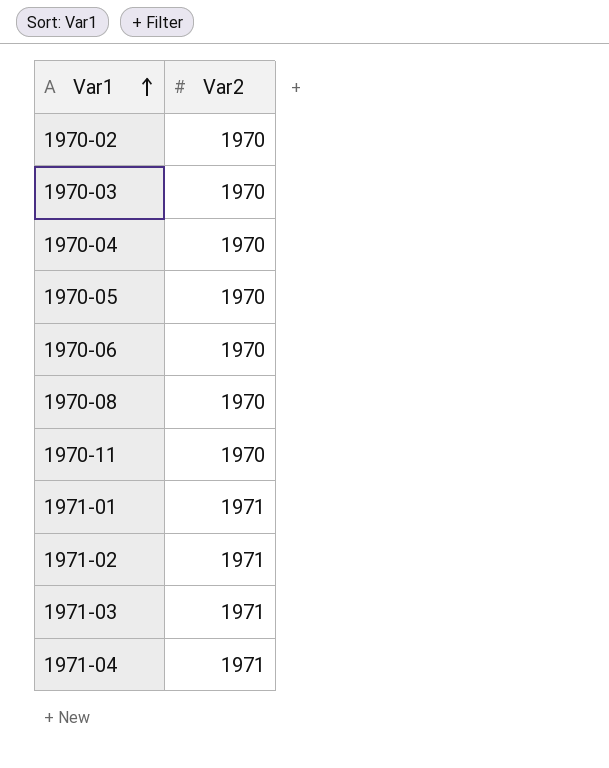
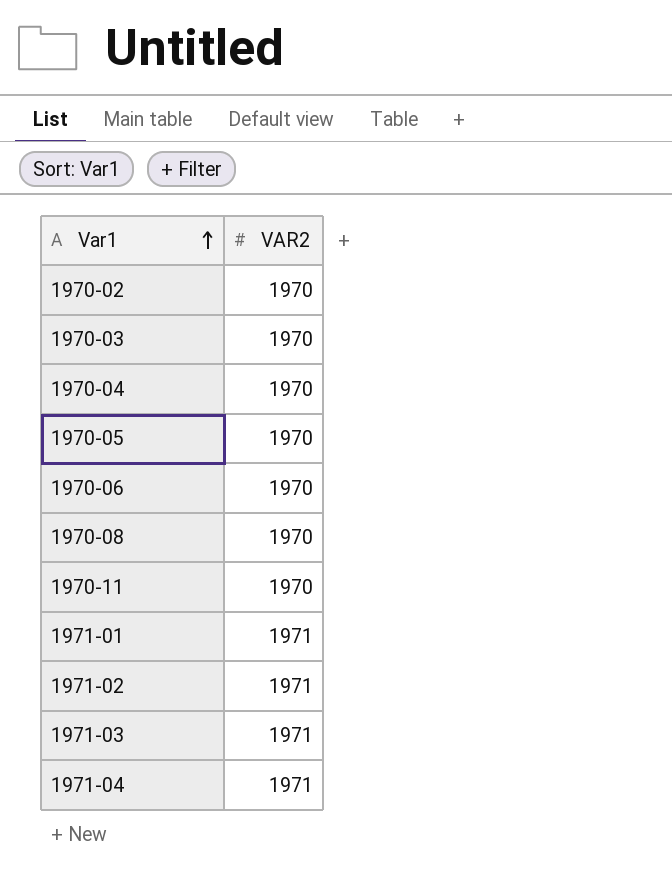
column name: Var2 -> VAR2

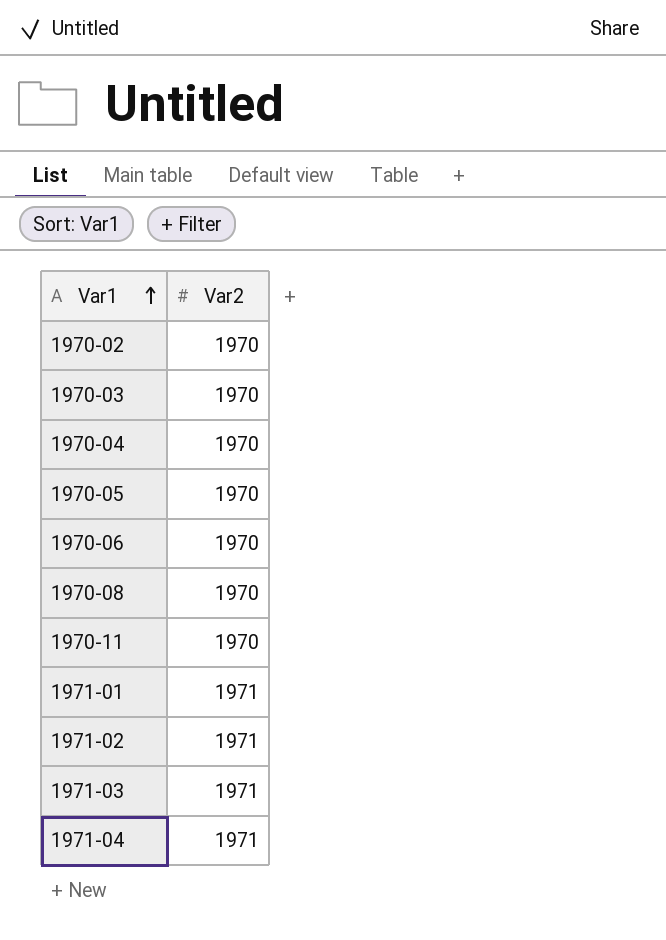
column name: VAR2 -> Var2

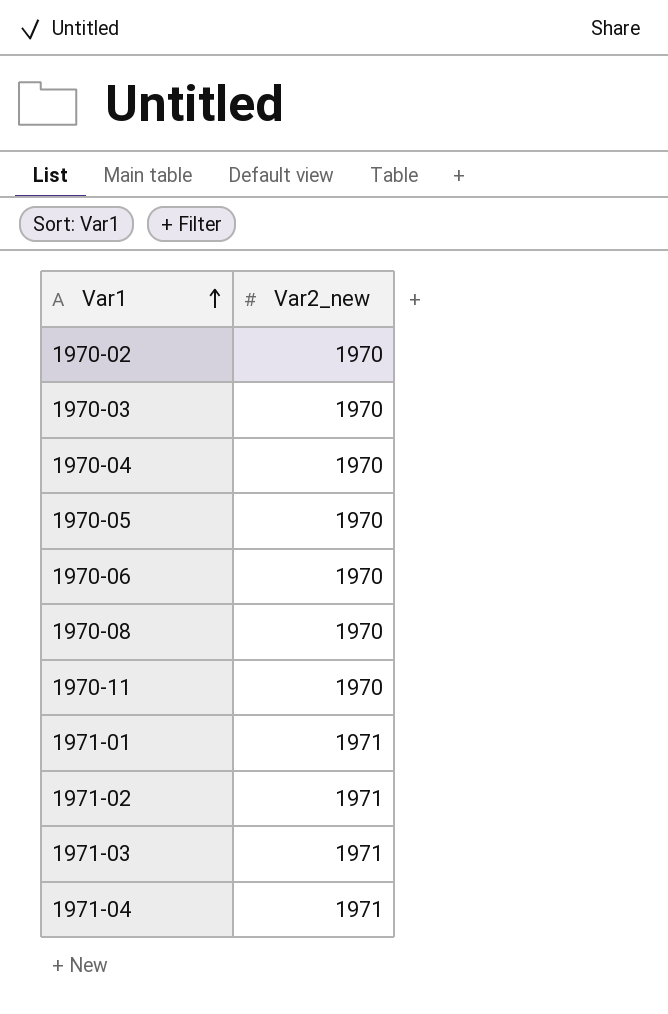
column name: Var2 -> Var2_new

